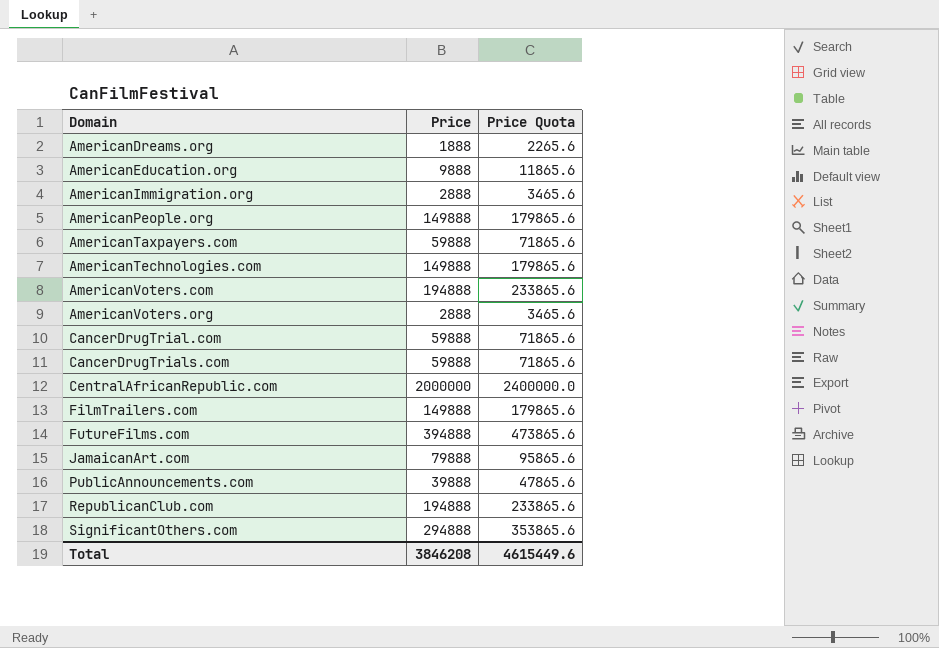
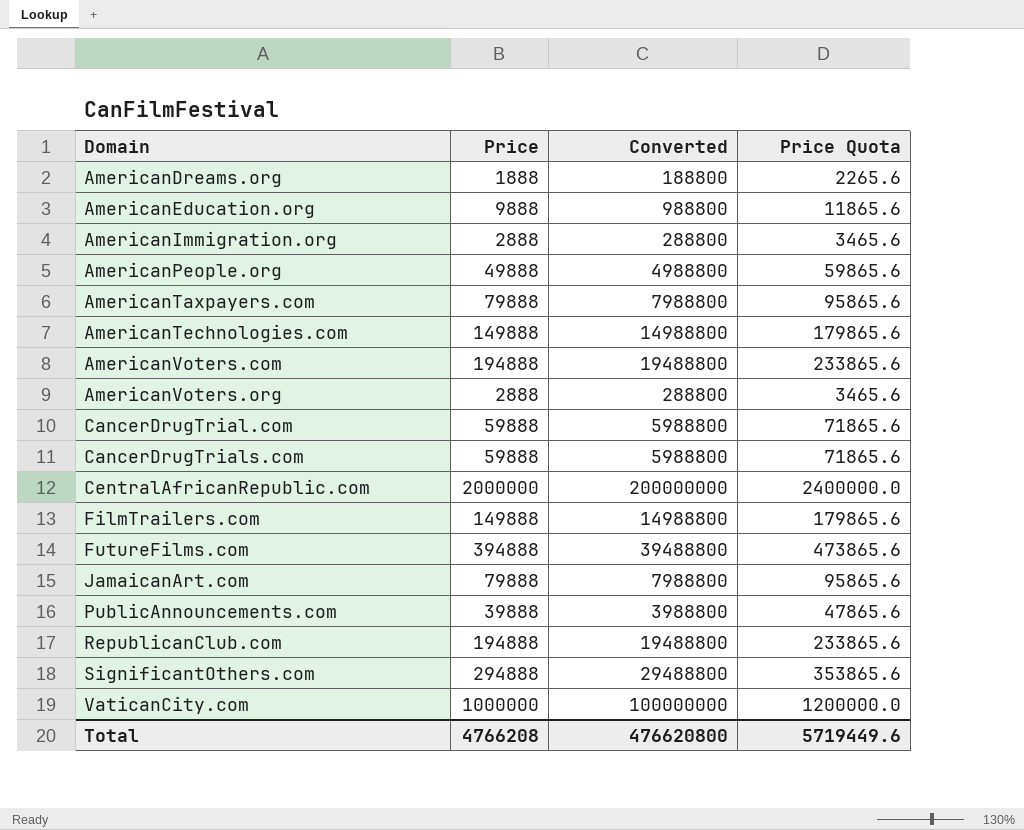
column Converted | formula: none -> [Price] * 100
AmericanPeople.org | Price: 149888 -> 49888
AmericanPeople.org | Price Quota: 179865.6 -> 59865.6
AmericanTaxpayers.com | Price: 59888 -> 79888
AmericanTaxpayers.com | Price Quota: 71865.6 -> 95865.6
row VaticanCity.com: none -> 1000000 | 100000000 | 1200000.0
Total | Price: 3846208 -> 4766208
Total | Price Quota: 4615449.6 -> 5719449.6

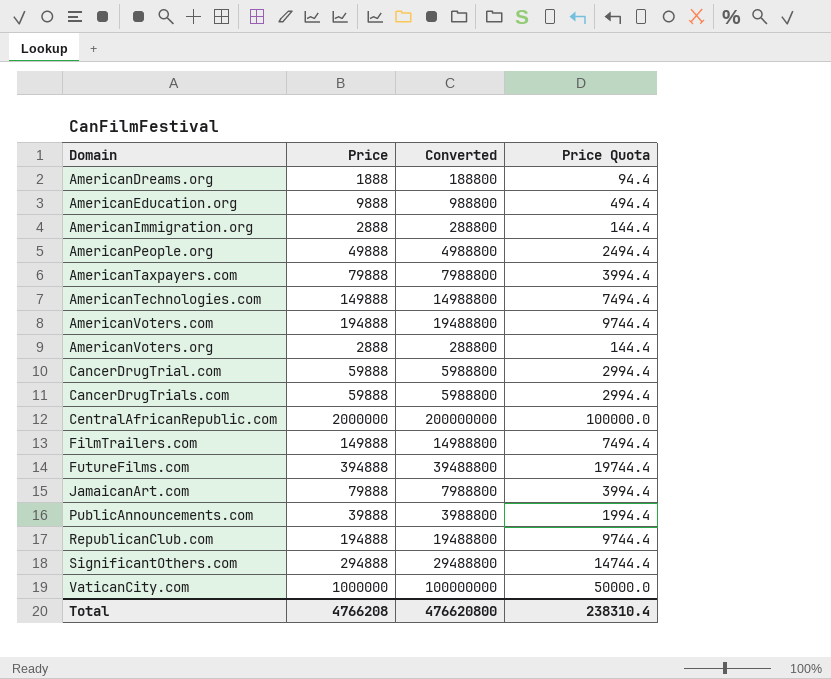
column Price Quota | formula: [Price] * 1.2 -> [Price] * 0.05
Total | Price Quota: 5719449.6 -> 238310.4

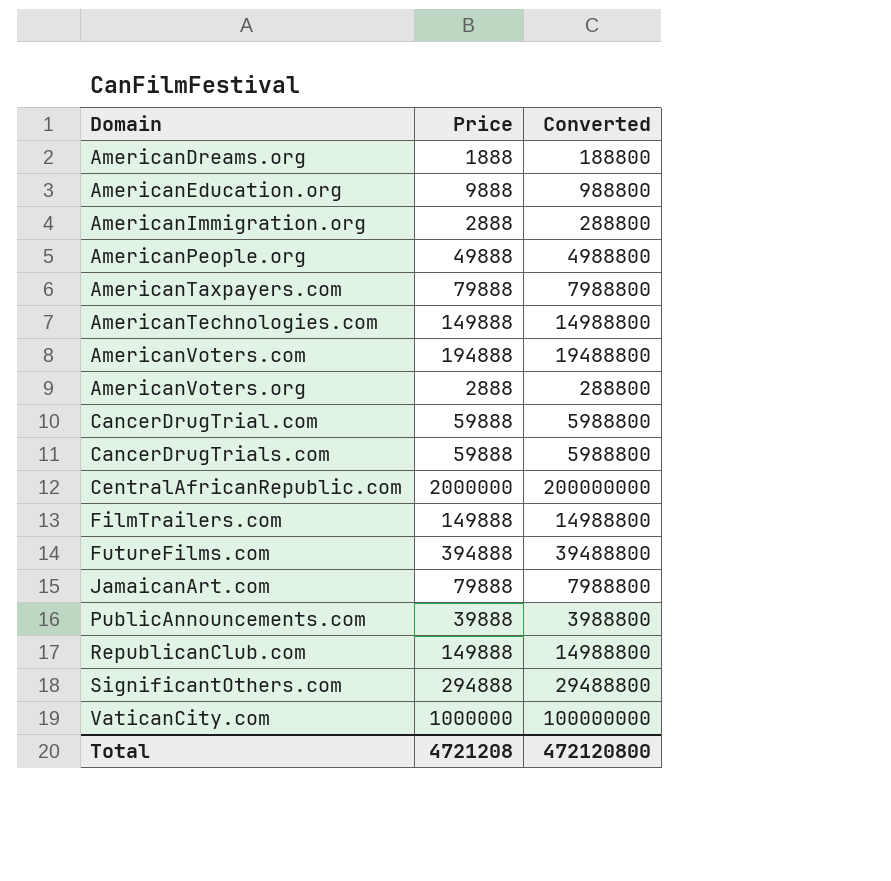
column Price Quota | formula: [Price] * 0.05 -> none
RepublicanClub.com | Price: 194888 -> 149888
RepublicanClub.com | Converted: 19488800 -> 14988800
Total | Price: 4766208 -> 4721208
Total | Converted: 476620800 -> 472120800

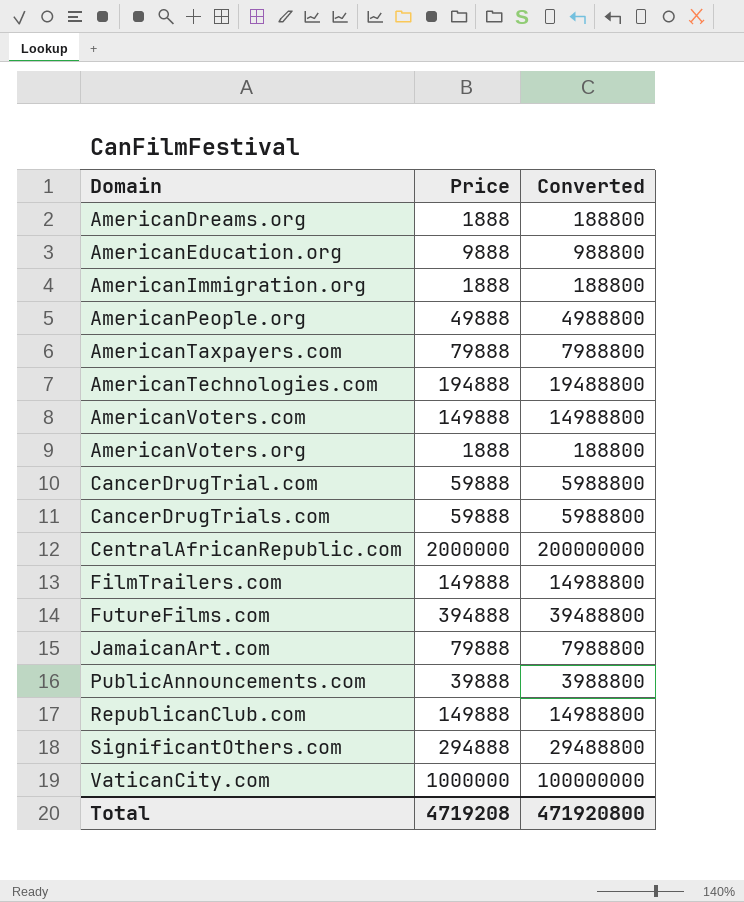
AmericanImmigration.org | Price: 2888 -> 1888
AmericanImmigration.org | Converted: 288800 -> 188800
AmericanTechnologies.com | Price: 149888 -> 194888
AmericanTechnologies.com | Converted: 14988800 -> 19488800
AmericanVoters.com | Price: 194888 -> 149888
AmericanVoters.com | Converted: 19488800 -> 14988800
AmericanVoters.org | Price: 2888 -> 1888
AmericanVoters.org | Converted: 288800 -> 188800
Total | Price: 4721208 -> 4719208
Total | Converted: 472120800 -> 471920800

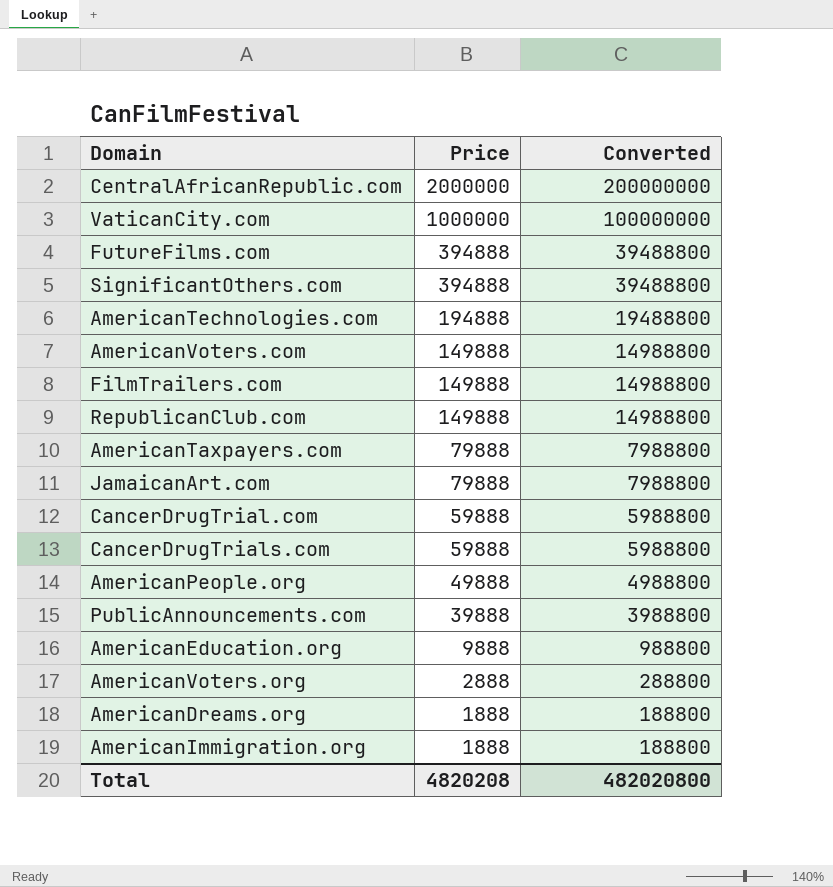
row order: Domain ascending -> Price descending
SignificantOthers.com | Price: 294888 -> 394888
SignificantOthers.com | Converted: 29488800 -> 39488800
AmericanVoters.org | Price: 1888 -> 2888
AmericanVoters.org | Converted: 188800 -> 288800
Total | Price: 4719208 -> 4820208
Total | Converted: 471920800 -> 482020800

